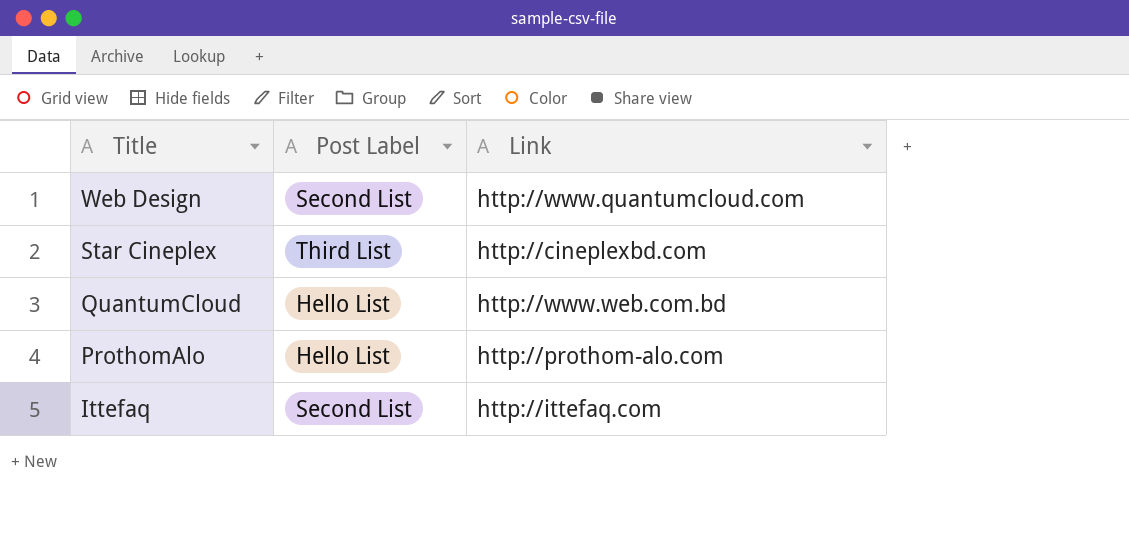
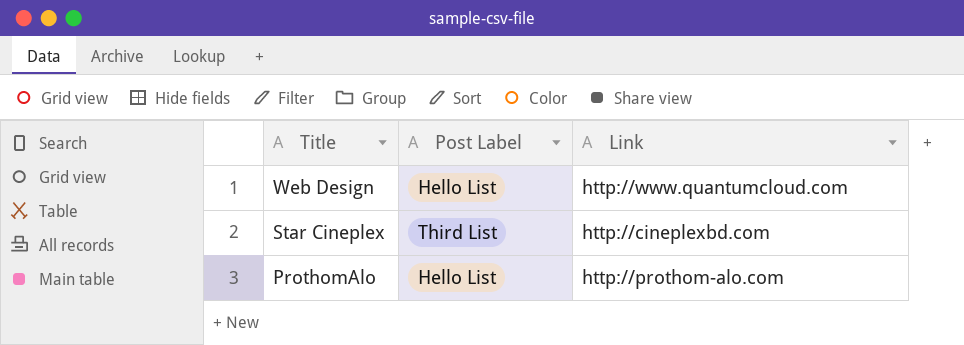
row QuantumCloud: Hello List | http://www.web.com.bd -> none
row Ittefaq: Second List | http://ittefaq.com -> none
Web Design | Post Label: Second List -> Hello List

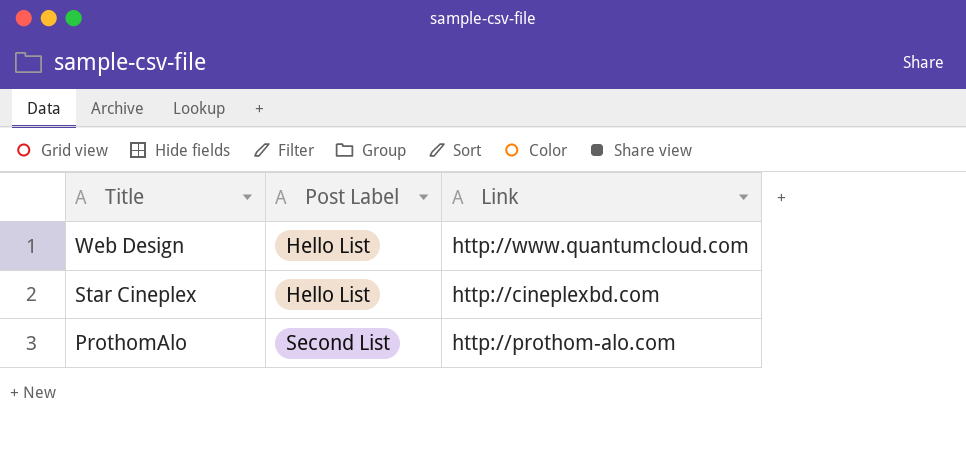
Star Cineplex | Post Label: Third List -> Hello List
ProthomAlo | Post Label: Hello List -> Second List

